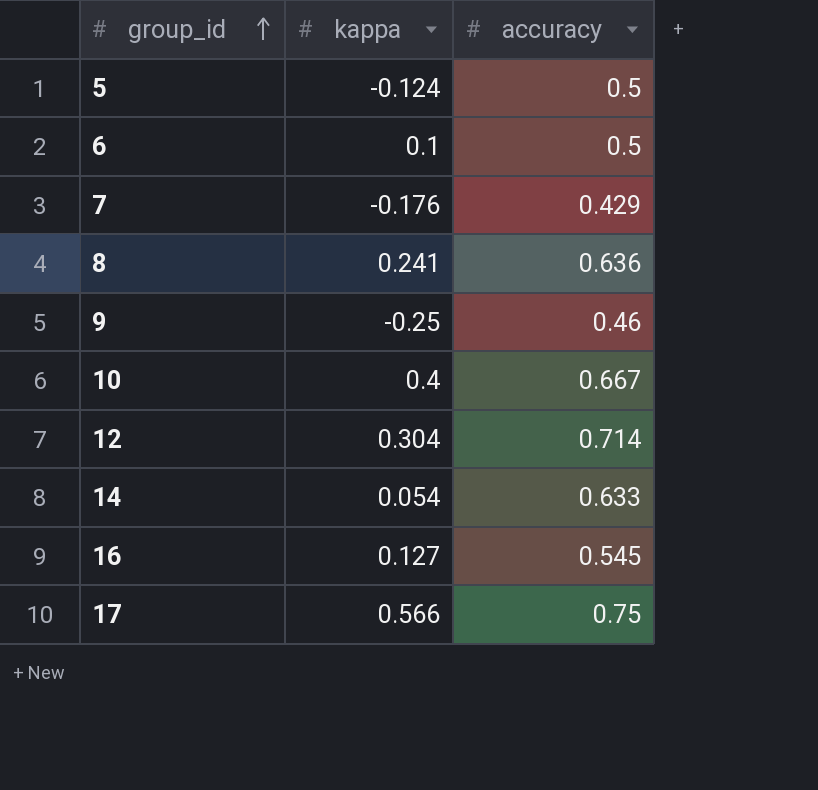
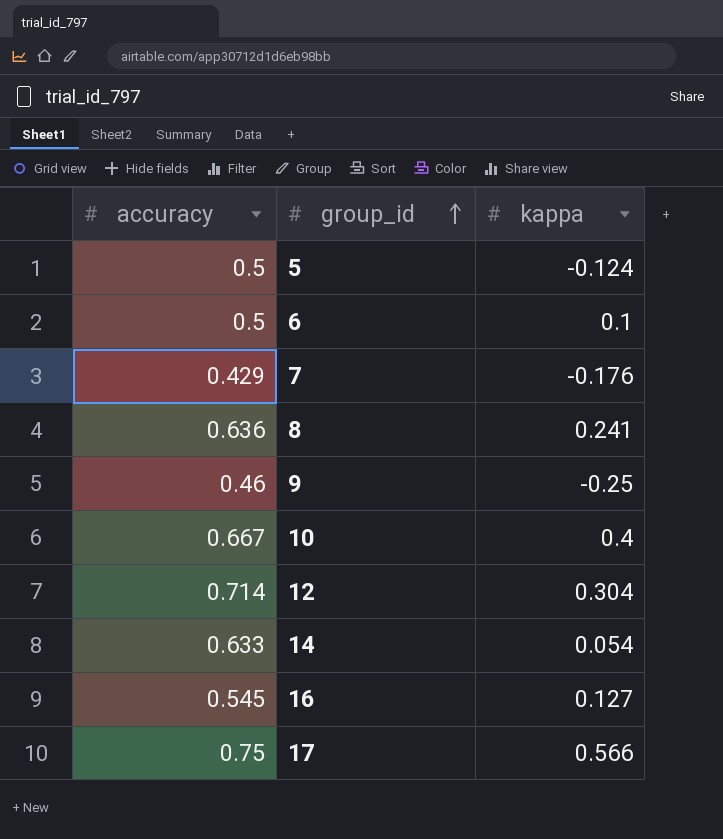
column accuracy | position: 3 -> 1

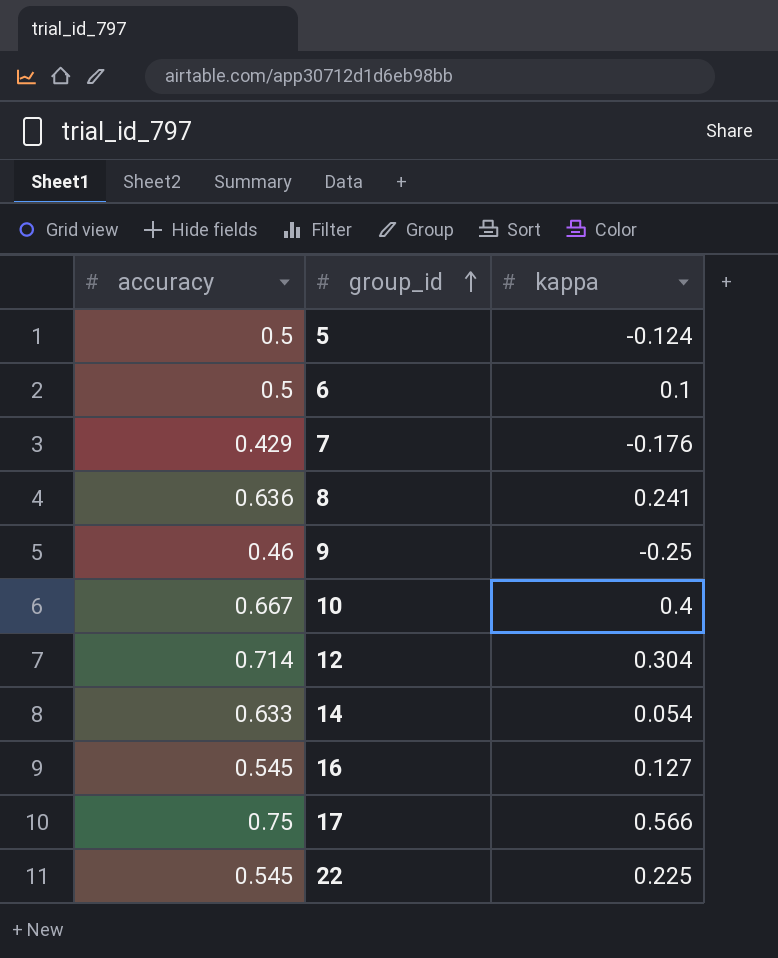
row 22: none -> 0.545 | 0.225

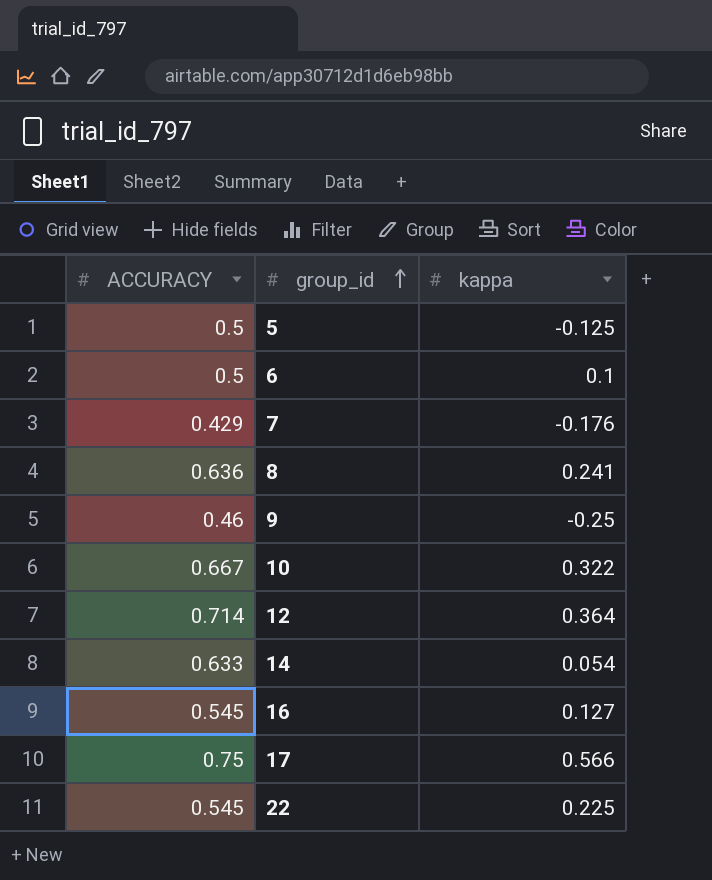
column name: accuracy -> ACCURACY
5 | kappa: -0.124 -> -0.125
10 | kappa: 0.4 -> 0.322
12 | kappa: 0.304 -> 0.364

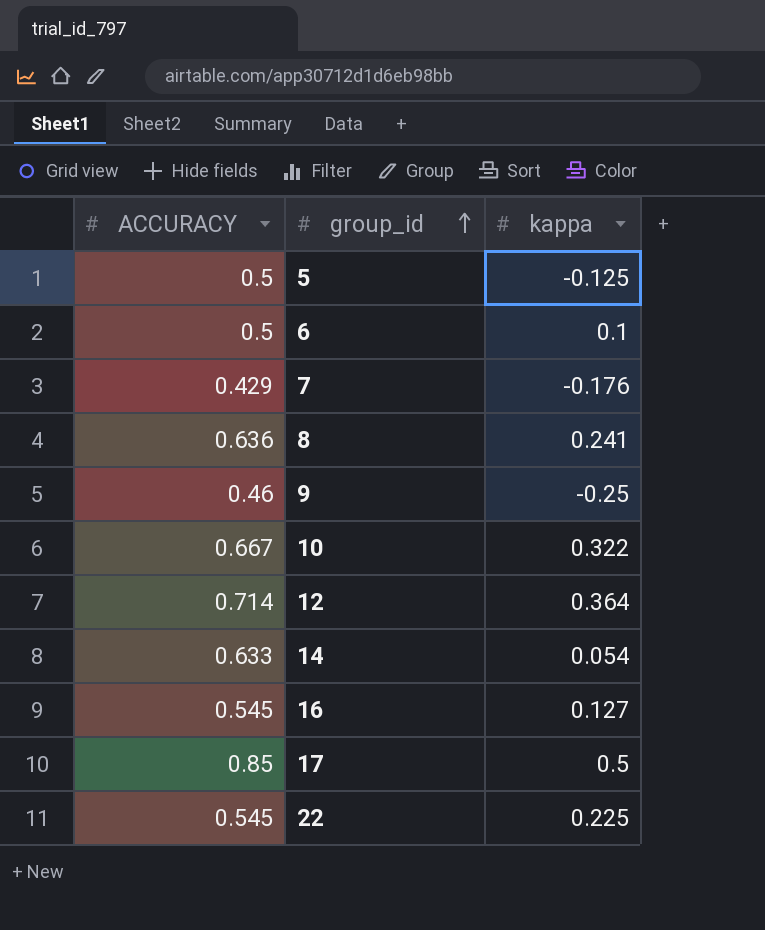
17 | ACCURACY: 0.75 -> 0.85
17 | kappa: 0.566 -> 0.5

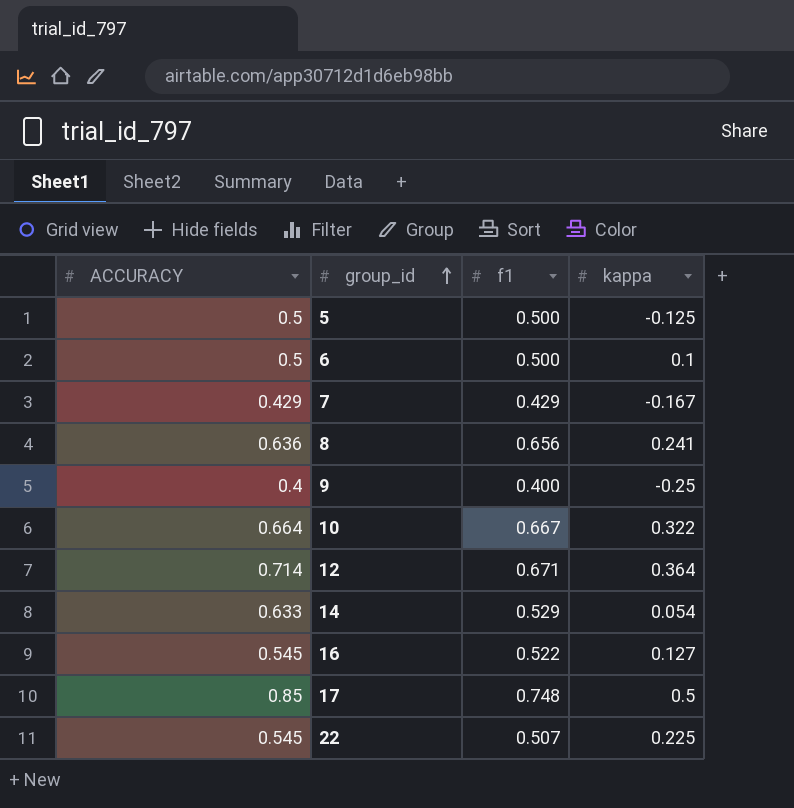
column f1 | position: none -> 3
7 | kappa: -0.176 -> -0.167
9 | ACCURACY: 0.46 -> 0.4
10 | ACCURACY: 0.667 -> 0.664

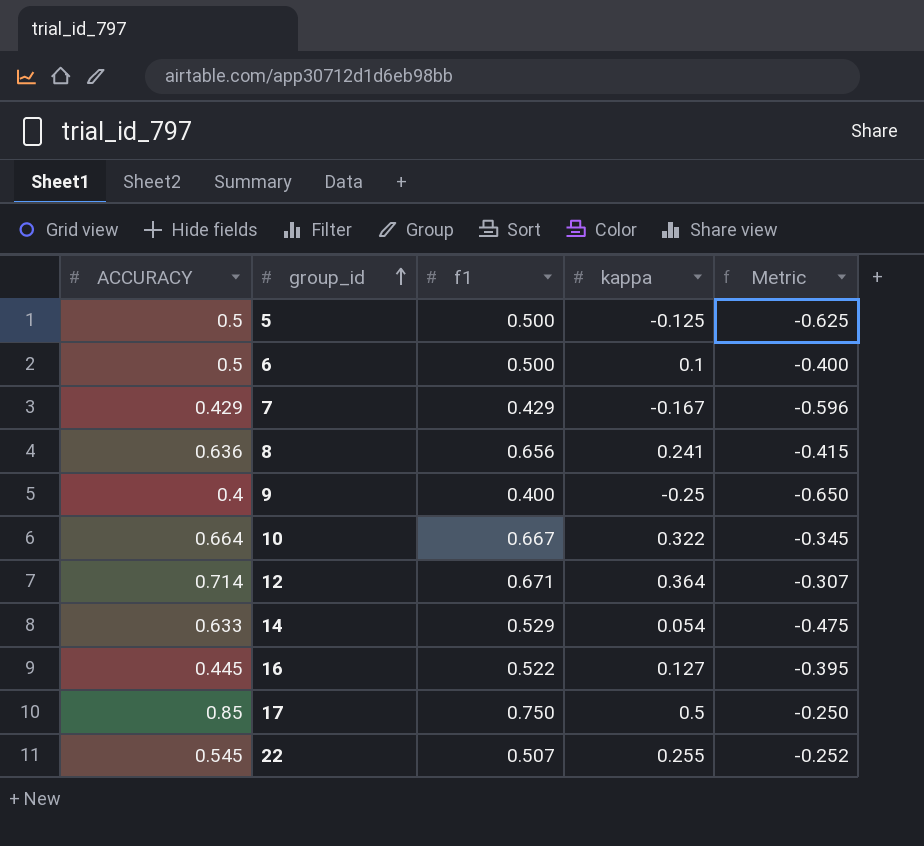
column Metric | formula: none -> [kappa] - [f1]
16 | ACCURACY: 0.545 -> 0.445
17 | f1: 0.748 -> 0.750
22 | kappa: 0.225 -> 0.255

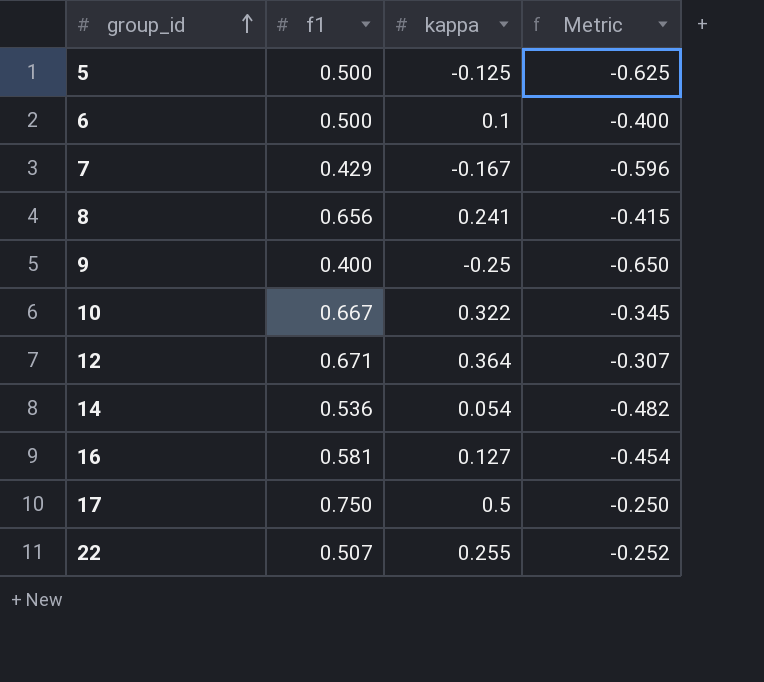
column ACCURACY | position: 1 -> none
14 | f1: 0.529 -> 0.536
14 | Metric: -0.475 -> -0.482
16 | f1: 0.522 -> 0.581
16 | Metric: -0.395 -> -0.454

